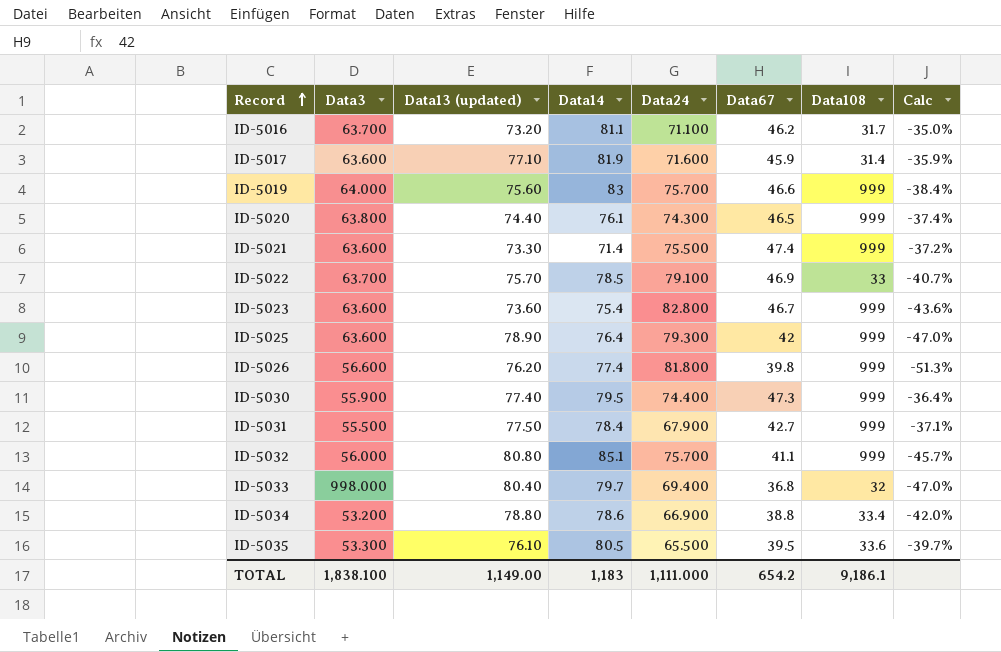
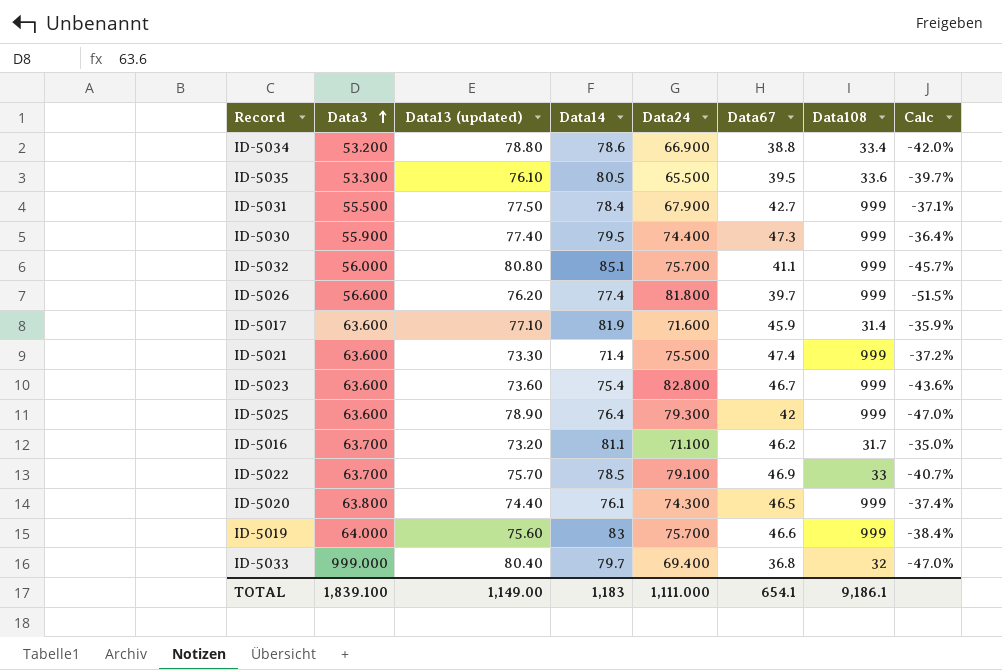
row order: Record ascending -> Data3 ascending
ID-5026 | Data67: 39.8 -> 39.7
ID-5026 | Calc: -51.3% -> -51.5%
ID-5033 | Data3: 998.000 -> 999.000
TOTAL | Data3: 1,838.100 -> 1,839.100
TOTAL | Data67: 654.2 -> 654.1

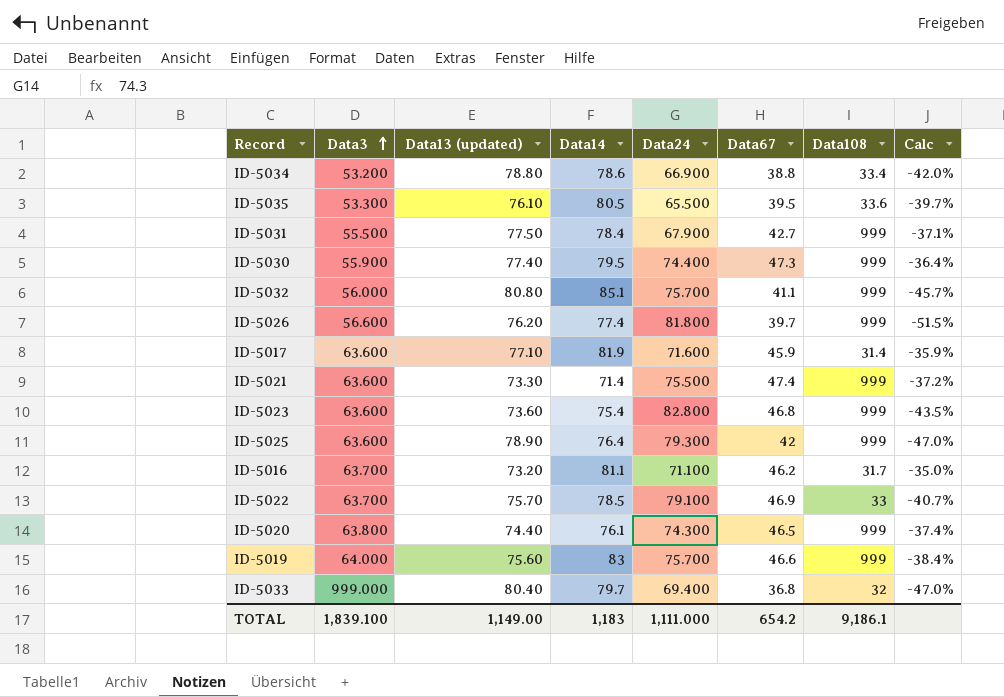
ID-5023 | Data67: 46.7 -> 46.8
ID-5023 | Calc: -43.6% -> -43.5%
TOTAL | Data67: 654.1 -> 654.2

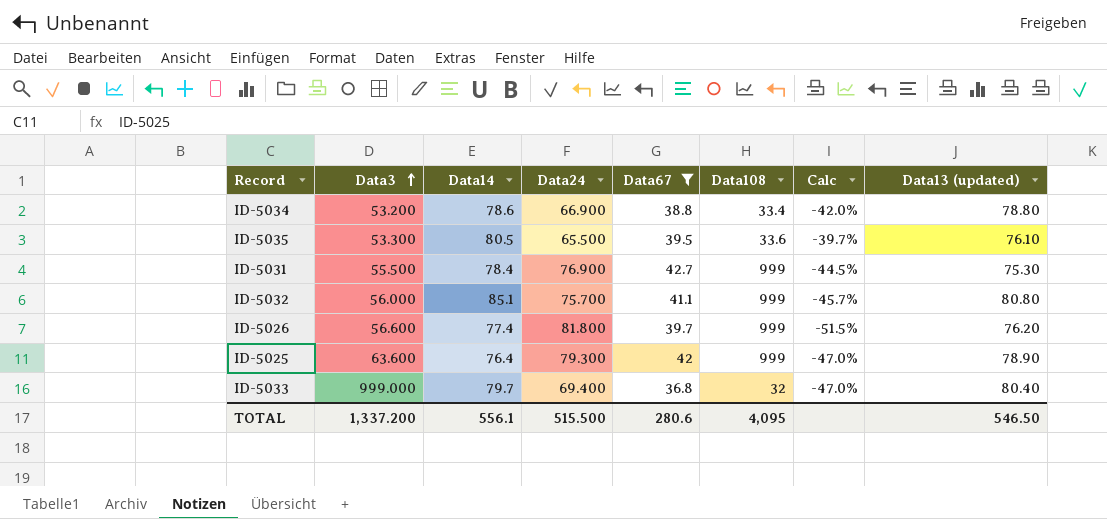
filter: none -> Data67 <= 42.7
column Data13 (updated) | position: 3 -> 8
ID-5031 | Data24: 67.900 -> 76.900
ID-5031 | Calc: -37.1% -> -44.5%
ID-5031 | Data13 (updated): 77.50 -> 75.30
TOTAL | Data3: 1,839.100 -> 1,337.200
TOTAL | Data14: 1,183 -> 556.1
TOTAL | Data24: 1,111.000 -> 515.500
TOTAL | Data67: 654.2 -> 280.6
TOTAL | Data108: 9,186.1 -> 4,095
TOTAL | Data13 (updated): 1,149.00 -> 546.50

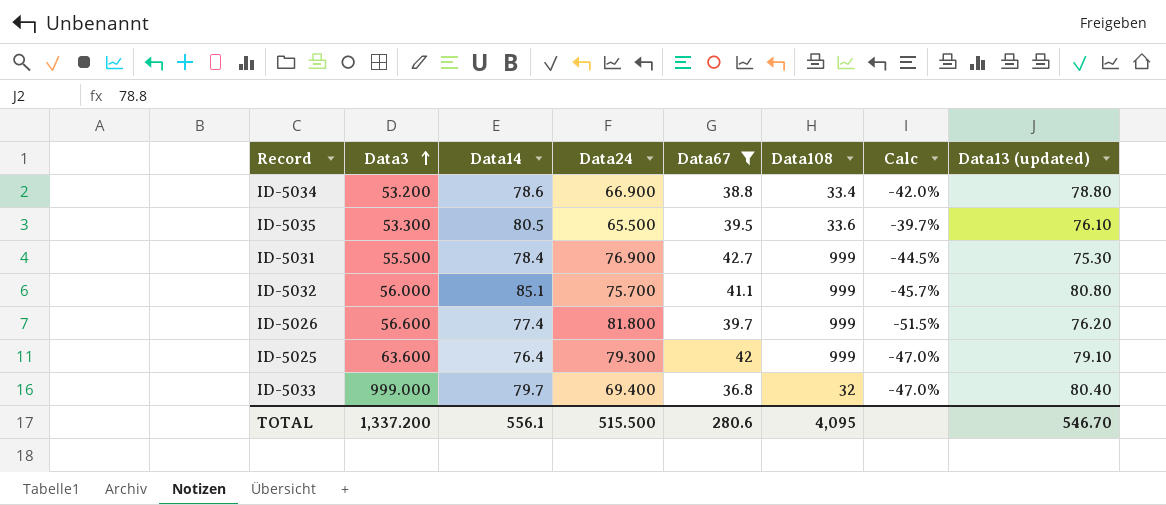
ID-5025 | Data13 (updated): 78.90 -> 79.10
TOTAL | Data13 (updated): 546.50 -> 546.70

